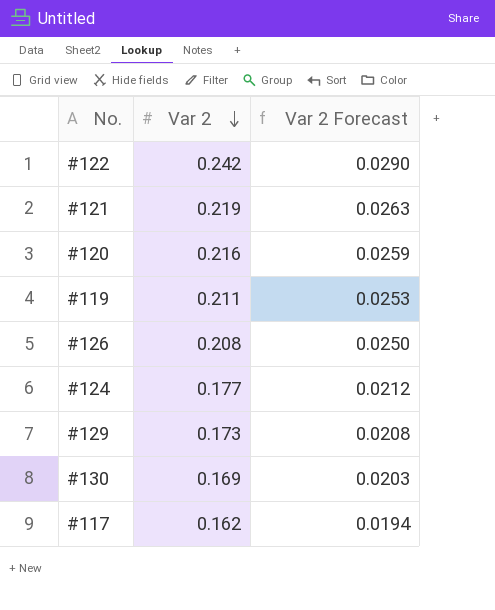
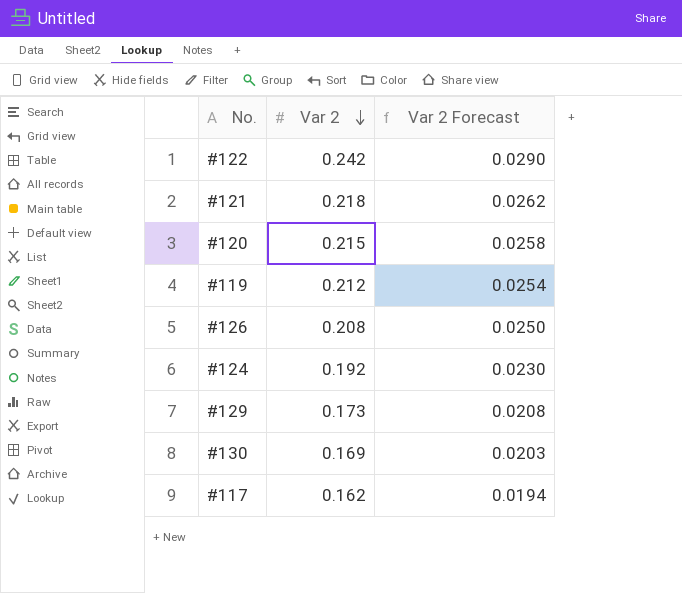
#121 | Var 2: 0.219 -> 0.218
#121 | Var 2 Forecast: 0.0263 -> 0.0262
#120 | Var 2: 0.216 -> 0.215
#120 | Var 2 Forecast: 0.0259 -> 0.0258
#119 | Var 2: 0.211 -> 0.212
#119 | Var 2 Forecast: 0.0253 -> 0.0254
#124 | Var 2: 0.177 -> 0.192
#124 | Var 2 Forecast: 0.0212 -> 0.0230

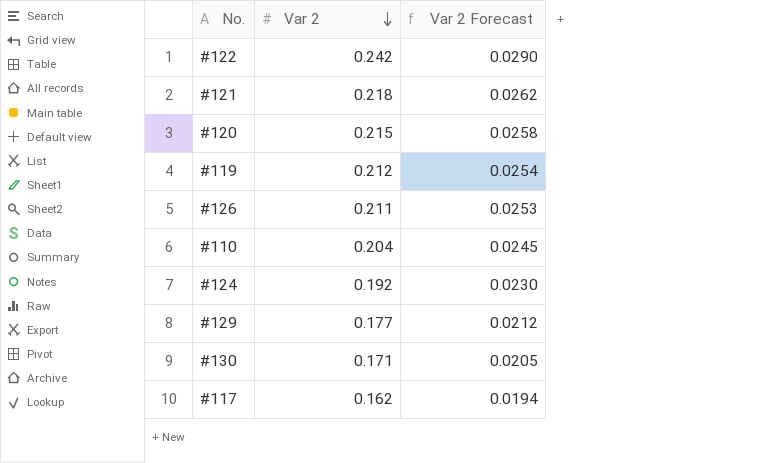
#126 | Var 2: 0.208 -> 0.211
#126 | Var 2 Forecast: 0.0250 -> 0.0253
row #110: none -> 0.204 | 0.0245
#129 | Var 2: 0.173 -> 0.177
#129 | Var 2 Forecast: 0.0208 -> 0.0212
#130 | Var 2: 0.169 -> 0.171
#130 | Var 2 Forecast: 0.0203 -> 0.0205

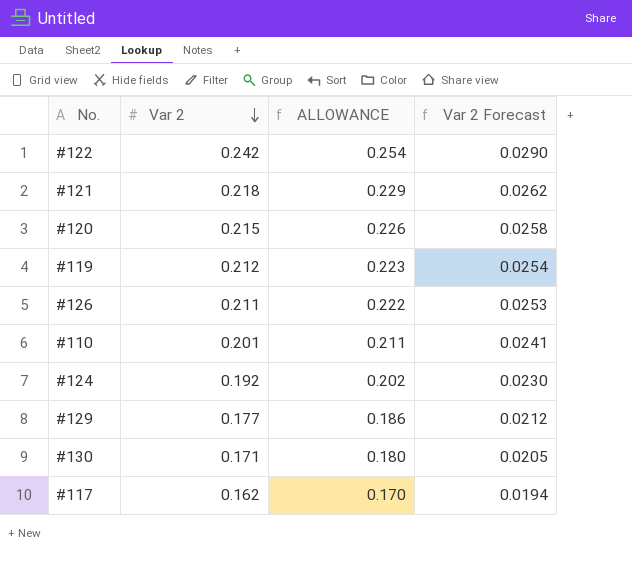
column ALLOWANCE | formula: none -> [Var 2] * 1.05
#110 | Var 2: 0.204 -> 0.201
#110 | Var 2 Forecast: 0.0245 -> 0.0241

